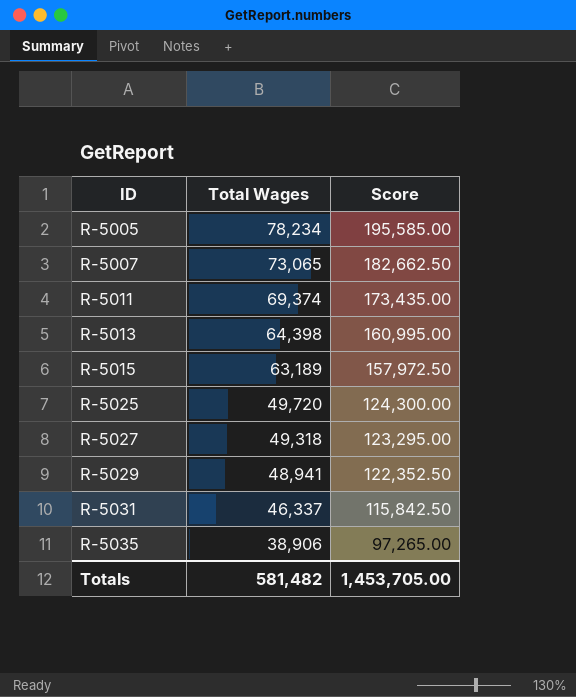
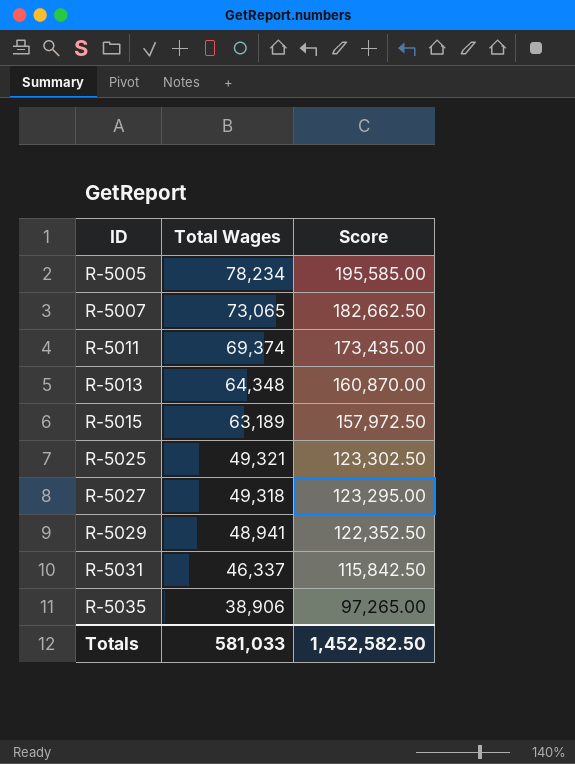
R-5013 | Total Wages: 64,398 -> 64,348
R-5013 | Score: 160,995.00 -> 160,870.00
R-5025 | Total Wages: 49,720 -> 49,321
R-5025 | Score: 124,300.00 -> 123,302.50
Totals | Total Wages: 581,482 -> 581,033
Totals | Score: 1,453,705.00 -> 1,452,582.50

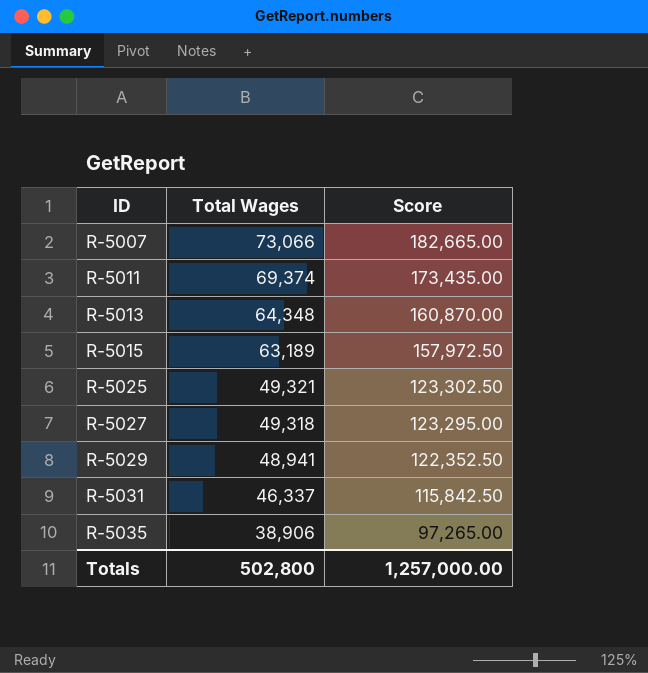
row R-5005: 78,234 | 195,585.00 -> none
R-5007 | Total Wages: 73,065 -> 73,066
R-5007 | Score: 182,662.50 -> 182,665.00
Totals | Total Wages: 581,033 -> 502,800
Totals | Score: 1,452,582.50 -> 1,257,000.00

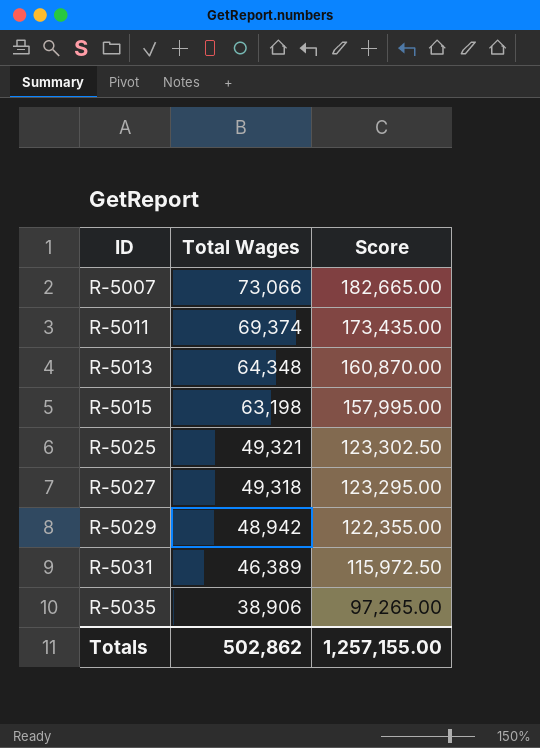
R-5015 | Total Wages: 63,189 -> 63,198
R-5015 | Score: 157,972.50 -> 157,995.00
R-5029 | Total Wages: 48,941 -> 48,942
R-5029 | Score: 122,352.50 -> 122,355.00
R-5031 | Total Wages: 46,337 -> 46,389
R-5031 | Score: 115,842.50 -> 115,972.50
Totals | Total Wages: 502,800 -> 502,862
Totals | Score: 1,257,000.00 -> 1,257,155.00

